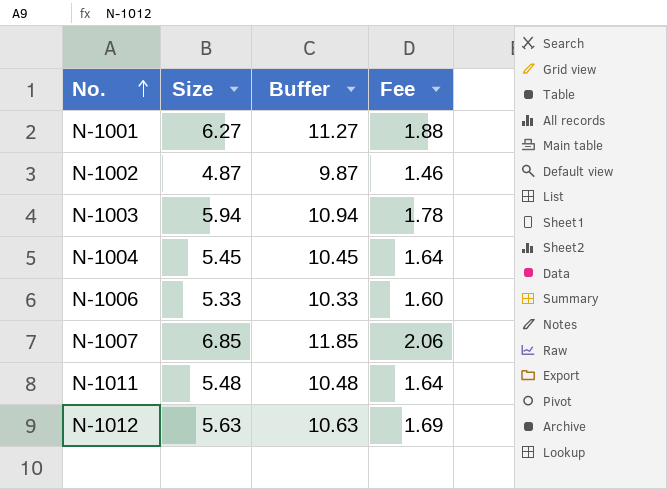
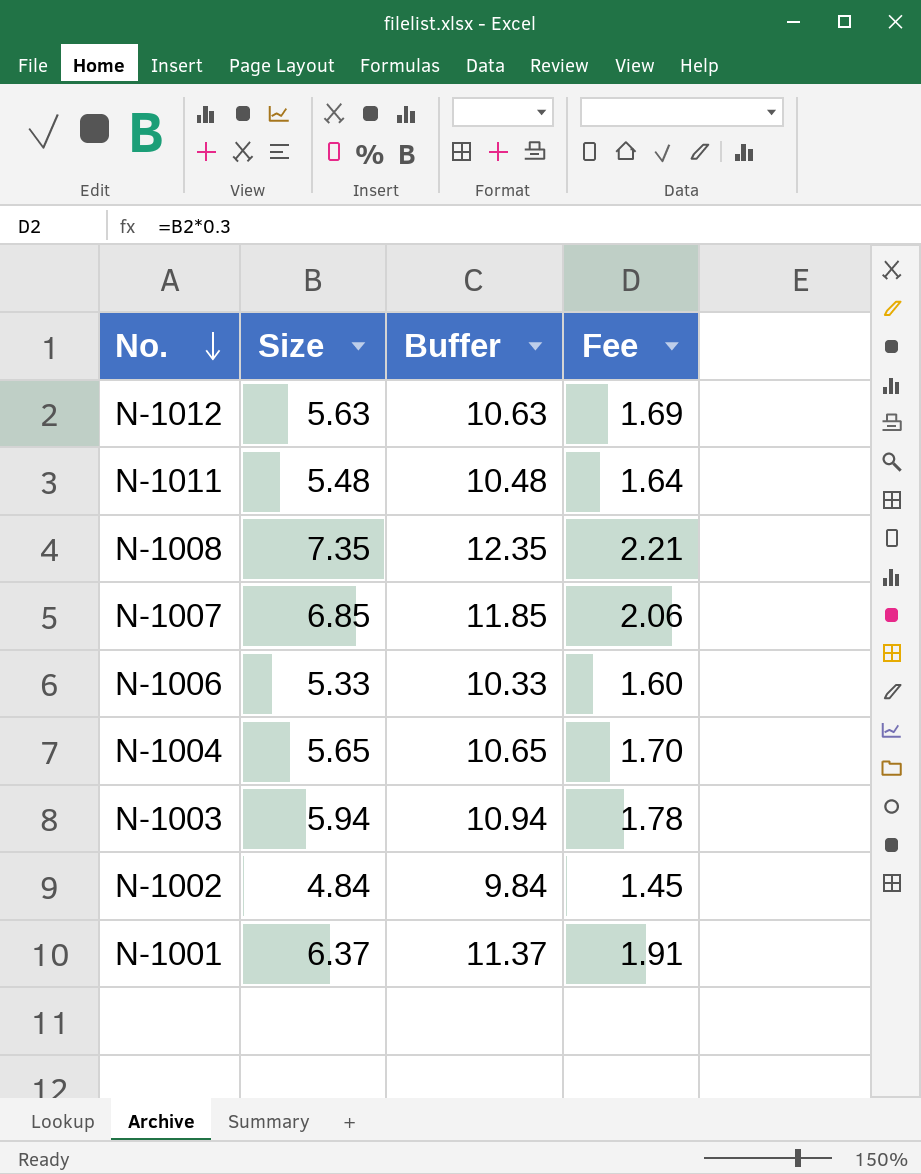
row order: No. ascending -> No. descending
row N-1008: none -> 7.35 | 12.35 | 2.21
N-1004 | Size: 5.45 -> 5.65
N-1004 | Buffer: 10.45 -> 10.65
N-1004 | Fee: 1.64 -> 1.70
N-1002 | Size: 4.87 -> 4.84
N-1002 | Buffer: 9.87 -> 9.84
N-1002 | Fee: 1.46 -> 1.45
N-1001 | Size: 6.27 -> 6.37
N-1001 | Buffer: 11.27 -> 11.37
N-1001 | Fee: 1.88 -> 1.91

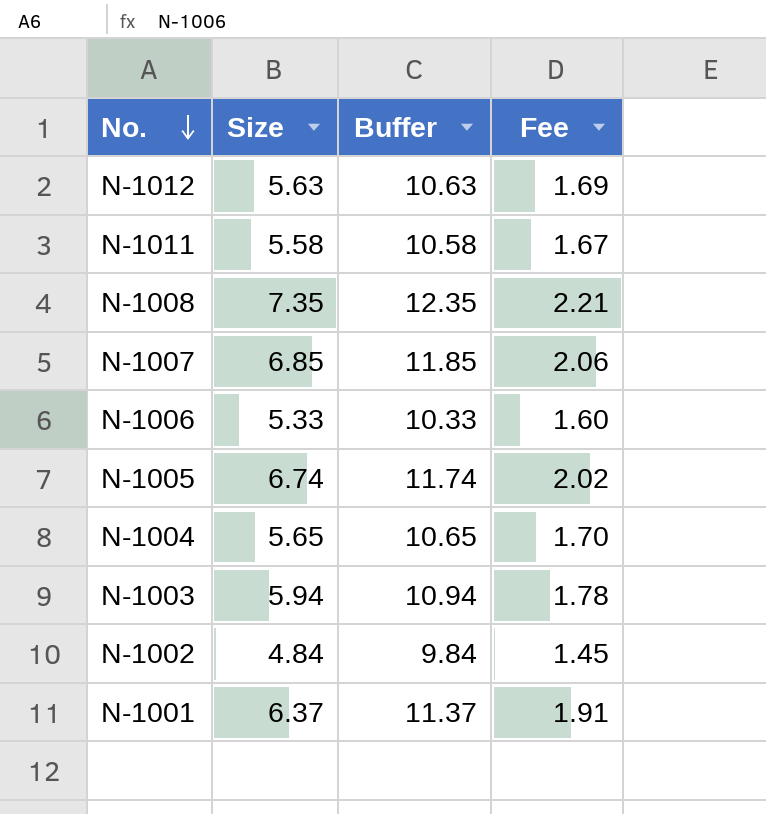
N-1011 | Size: 5.48 -> 5.58
N-1011 | Buffer: 10.48 -> 10.58
N-1011 | Fee: 1.64 -> 1.67
row N-1005: none -> 6.74 | 11.74 | 2.02

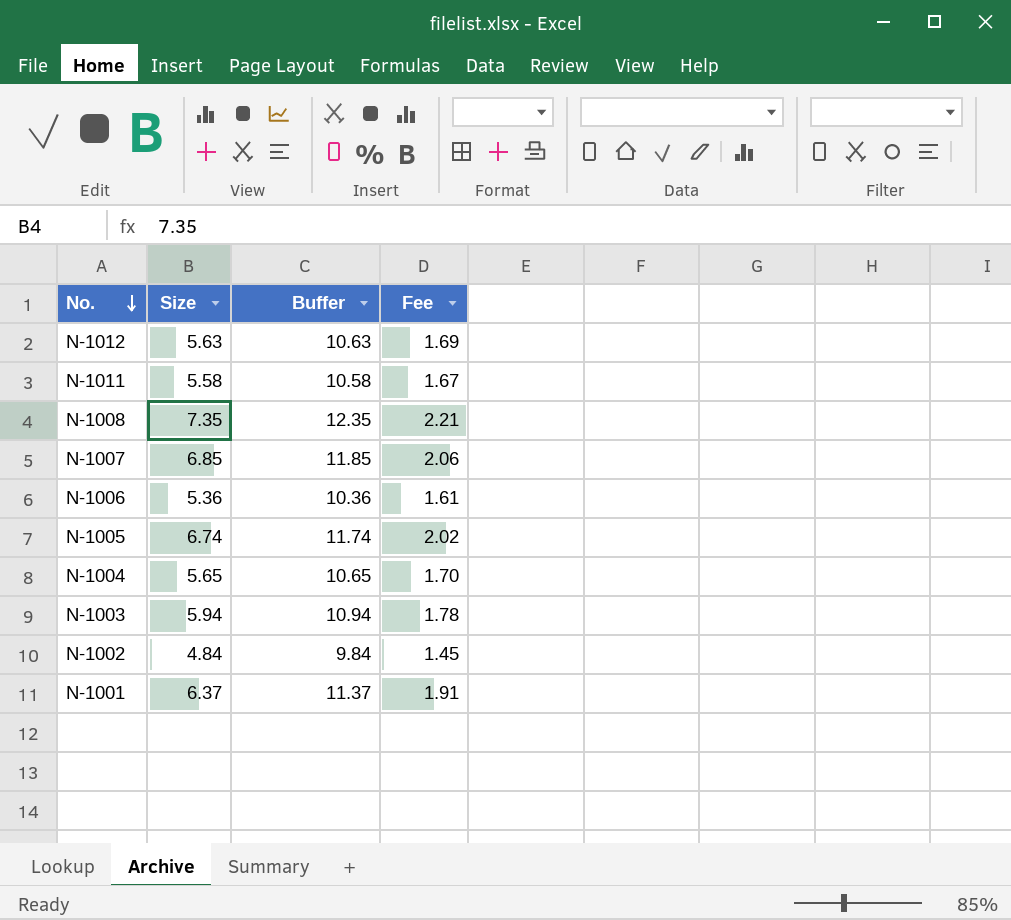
N-1006 | Size: 5.33 -> 5.36
N-1006 | Buffer: 10.33 -> 10.36
N-1006 | Fee: 1.60 -> 1.61

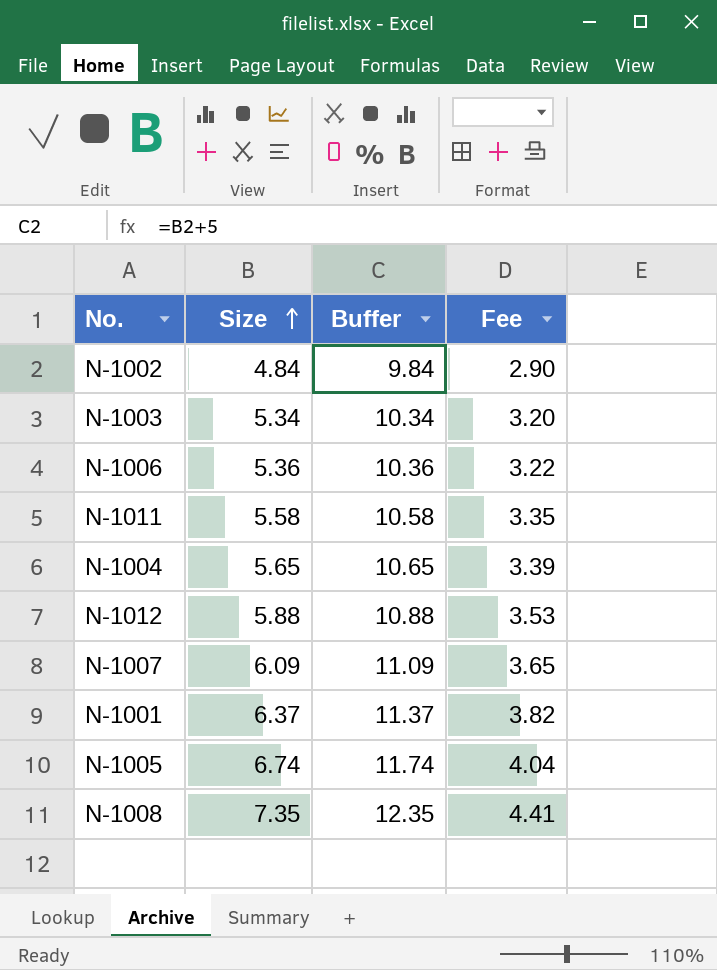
row order: No. descending -> Size ascending
column Fee | formula: [Size] * 0.3 -> [Size] * 0.6
N-1003 | Size: 5.94 -> 5.34
N-1003 | Buffer: 10.94 -> 10.34
N-1012 | Size: 5.63 -> 5.88
N-1012 | Buffer: 10.63 -> 10.88
N-1007 | Size: 6.85 -> 6.09
N-1007 | Buffer: 11.85 -> 11.09

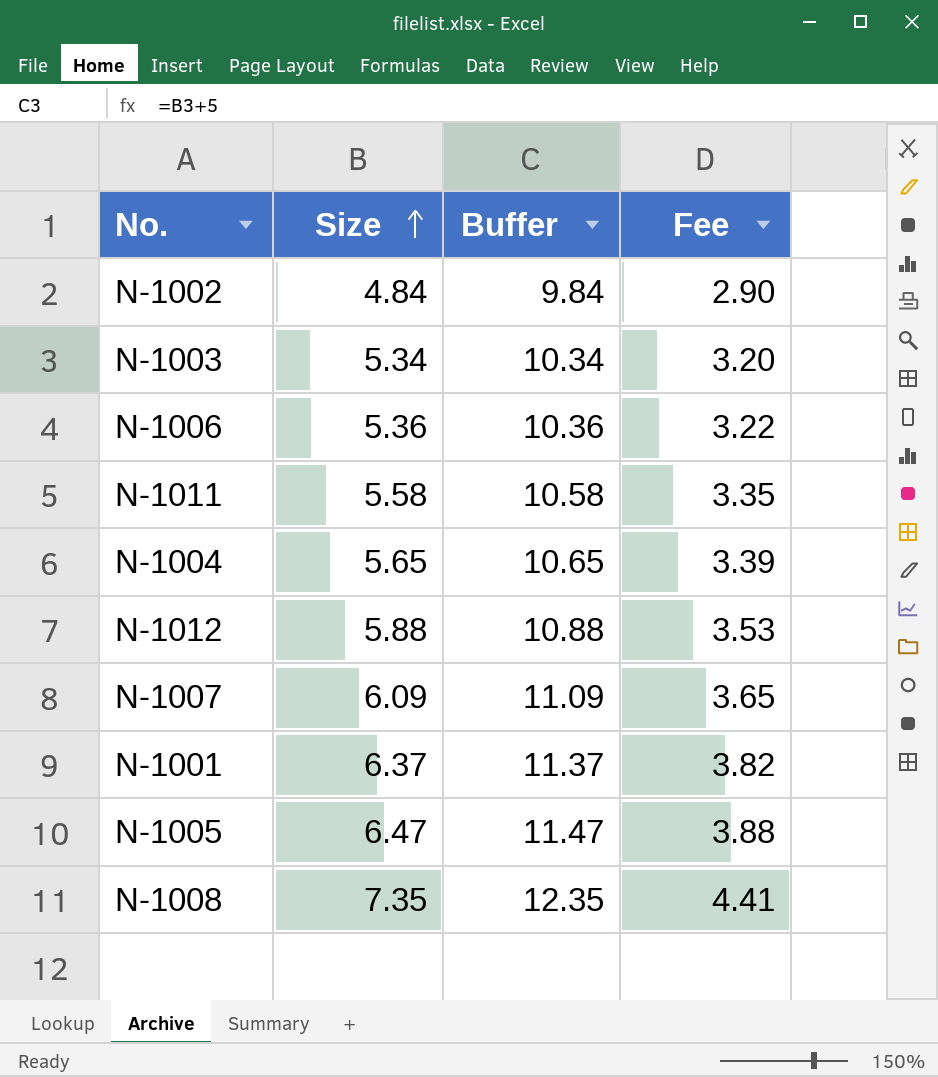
N-1005 | Size: 6.74 -> 6.47
N-1005 | Buffer: 11.74 -> 11.47
N-1005 | Fee: 4.04 -> 3.88

